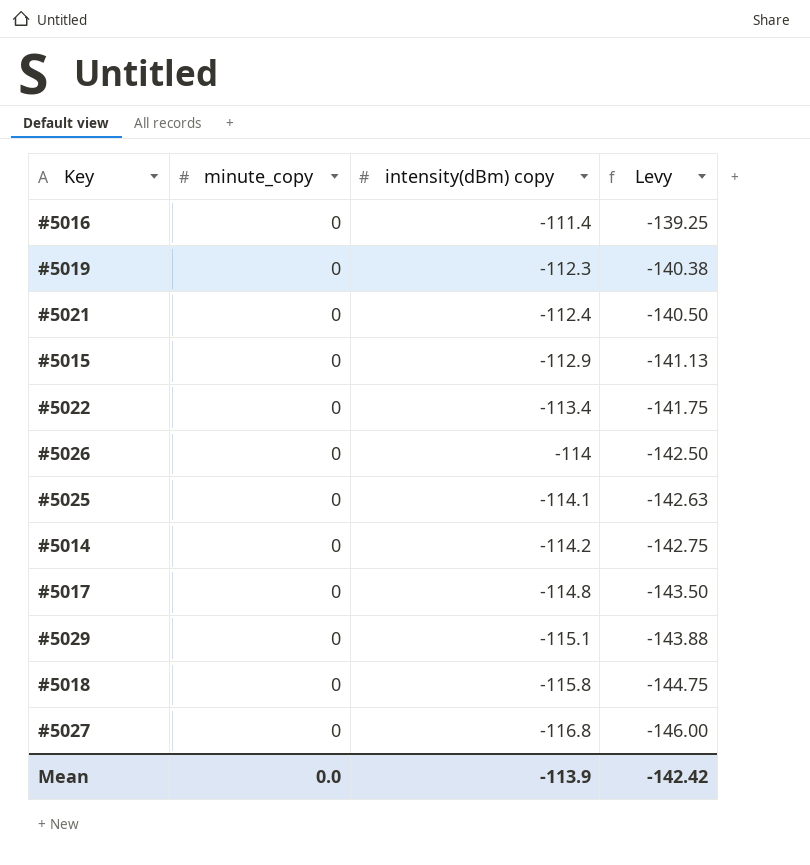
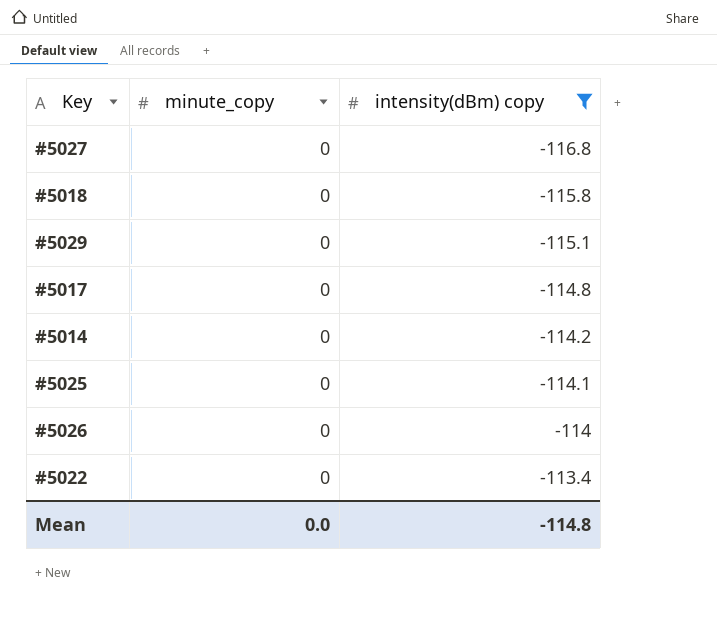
filter: none -> intensity(dBm) copy <= -113.4
row order: intensity(dBm) copy descending -> intensity(dBm) copy ascending
column Levy | formula: [intensity(dBm) copy] * 1.25 -> none
Mean | intensity(dBm) copy: -113.9 -> -114.8

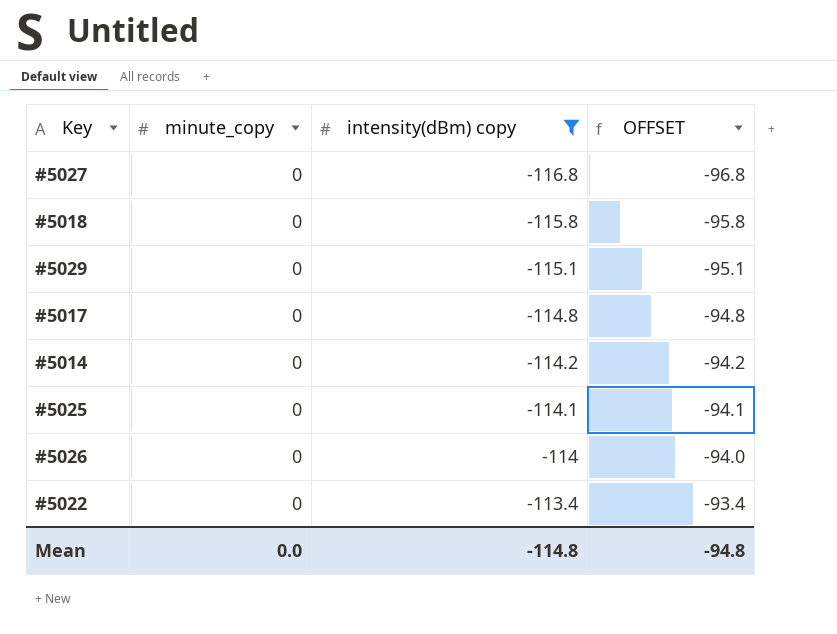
column OFFSET | formula: none -> [intensity(dBm) copy] + 20

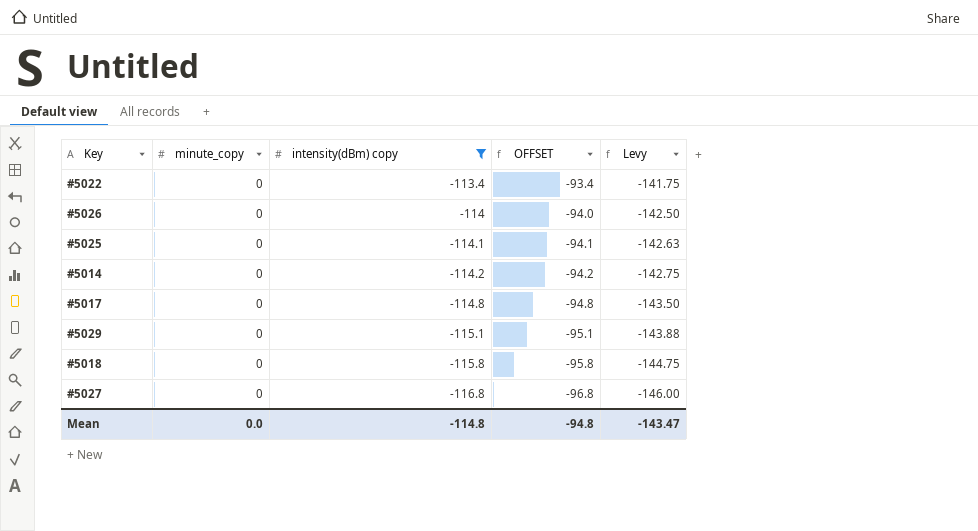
row order: intensity(dBm) copy ascending -> intensity(dBm) copy descending
column Levy | formula: none -> [intensity(dBm) copy] * 1.25

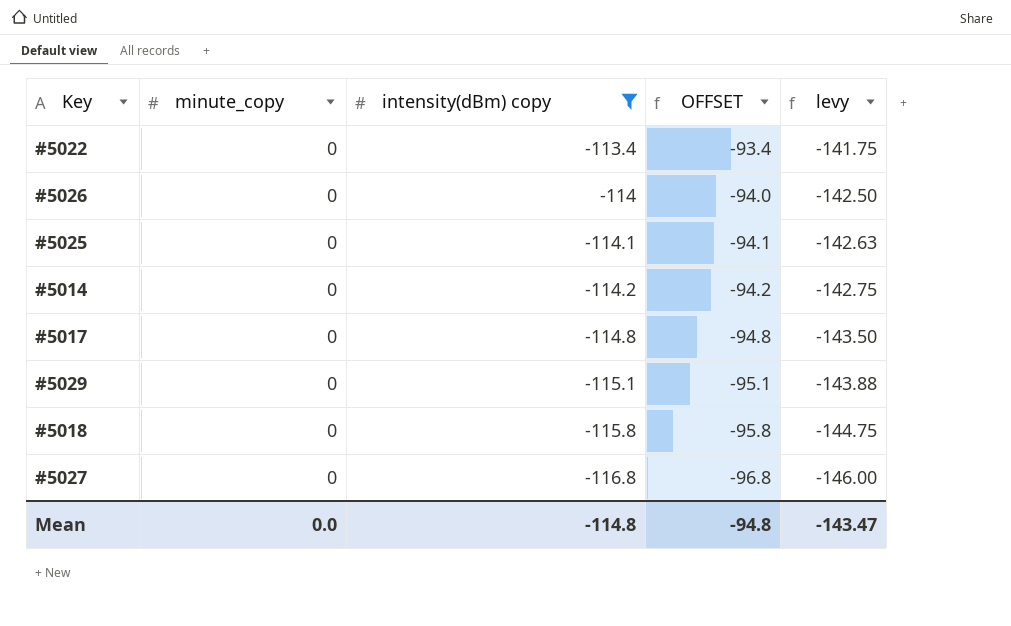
column name: Levy -> levy

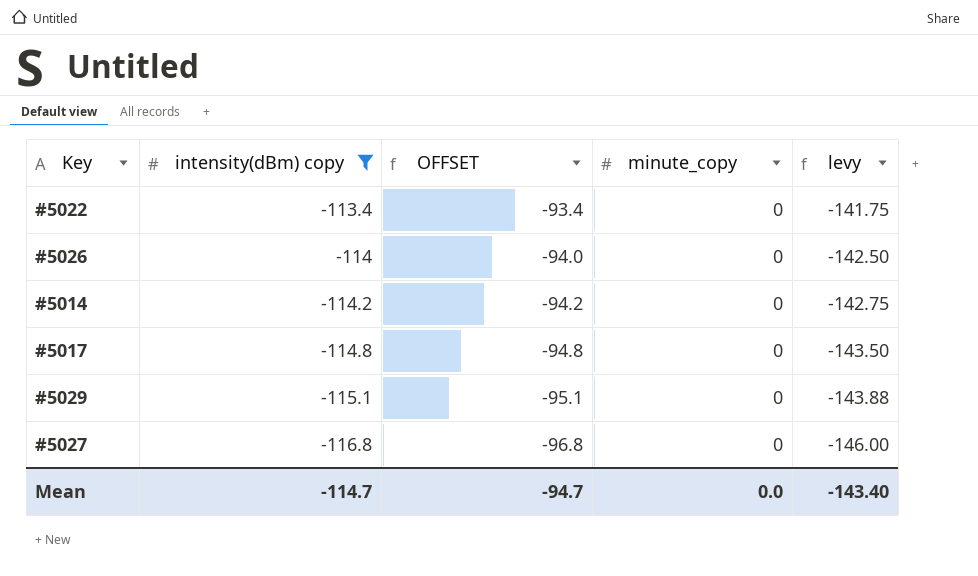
column minute_copy | position: 2 -> 4
row #5025: 0 | -114.1 | -94.1 | -142.63 -> none
row #5018: 0 | -115.8 | -95.8 | -144.75 -> none
Mean | intensity(dBm) copy: -114.8 -> -114.7
Mean | OFFSET: -94.8 -> -94.7
Mean | levy: -143.47 -> -143.40

